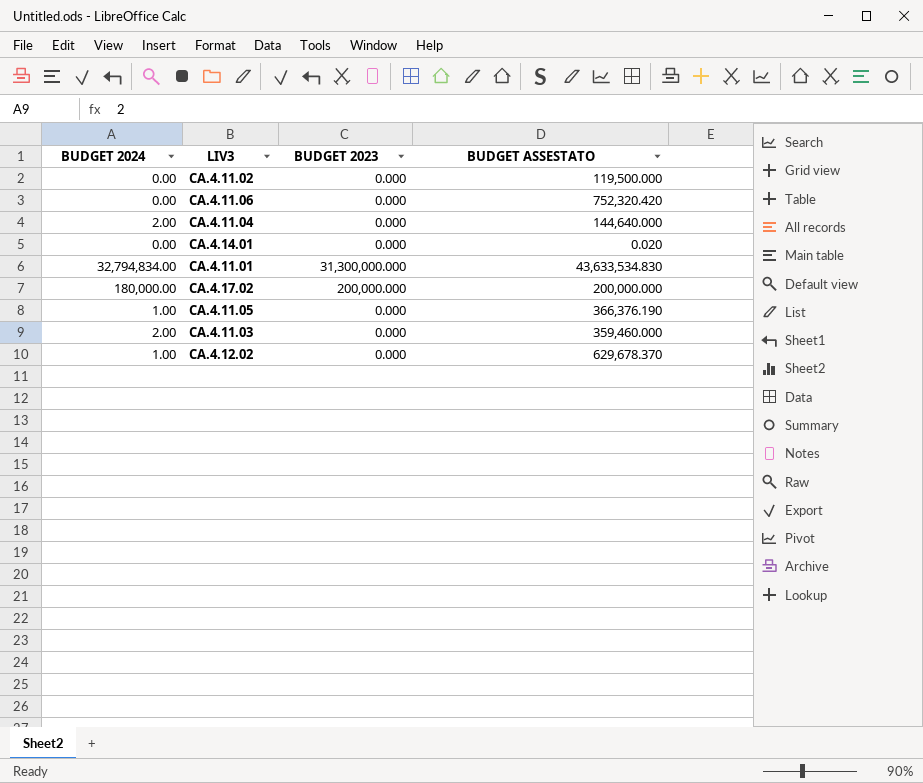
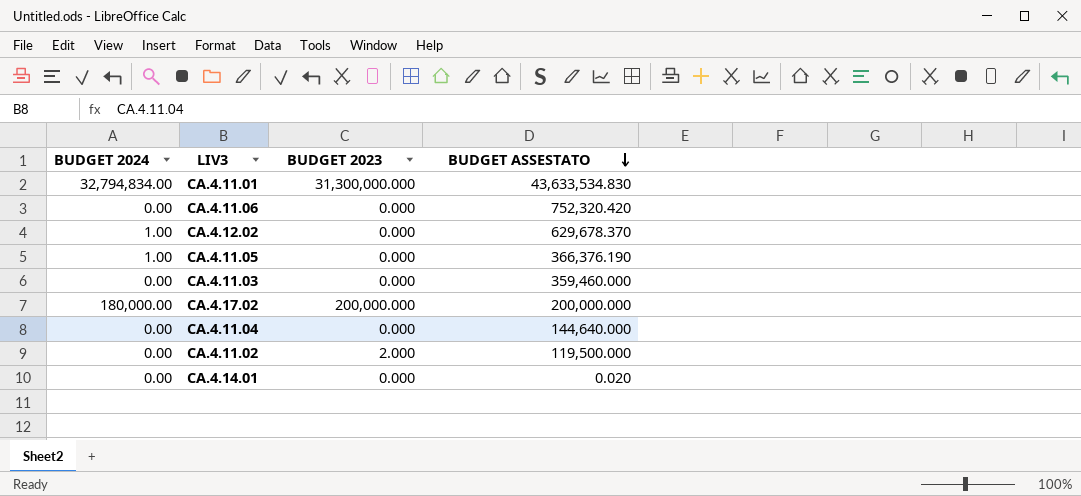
row order: none -> BUDGET ASSESTATO descending
CA.4.11.03 | BUDGET 2024: 2.00 -> 0.00
CA.4.11.04 | BUDGET 2024: 2.00 -> 0.00
CA.4.11.02 | BUDGET 2023: 0.000 -> 2.000

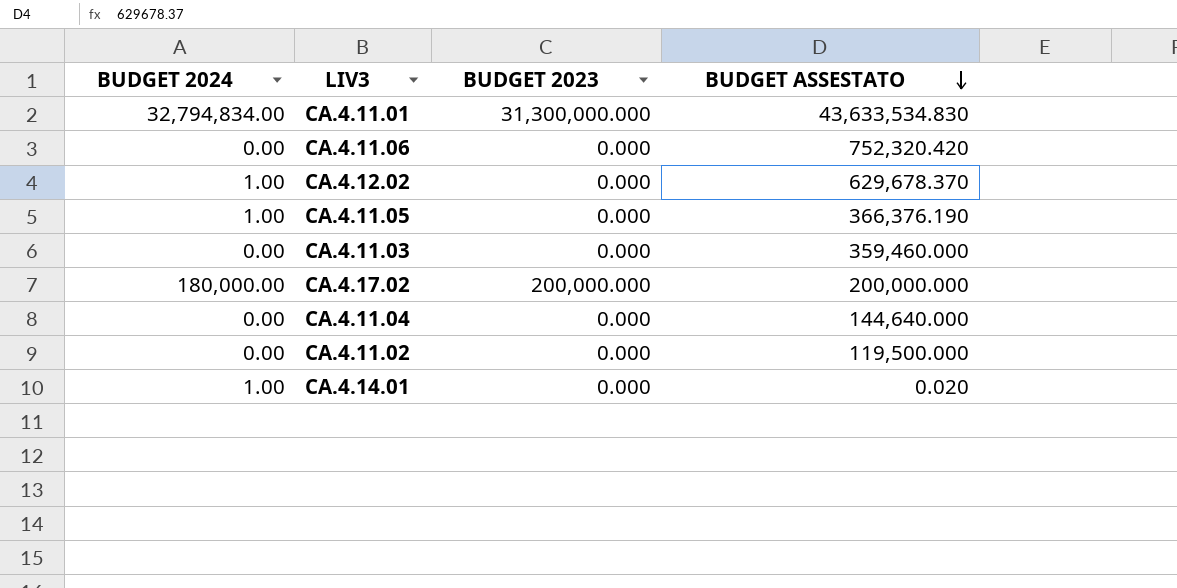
CA.4.11.02 | BUDGET 2023: 2.000 -> 0.000
CA.4.14.01 | BUDGET 2024: 0.00 -> 1.00

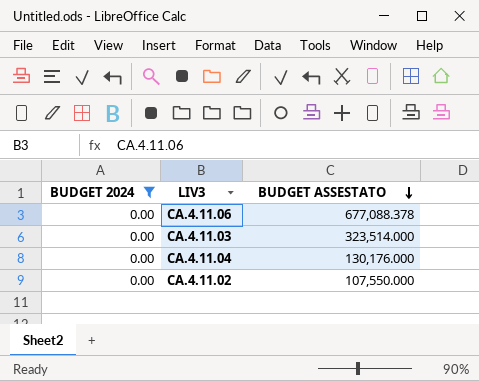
filter: none -> BUDGET 2024 = 0.00
column BUDGET 2023 | position: 3 -> none
CA.4.11.06 | BUDGET ASSESTATO: 752,320.420 -> 677,088.378
CA.4.11.03 | BUDGET ASSESTATO: 359,460.000 -> 323,514.000
CA.4.11.04 | BUDGET ASSESTATO: 144,640.000 -> 130,176.000
CA.4.11.02 | BUDGET ASSESTATO: 119,500.000 -> 107,550.000

